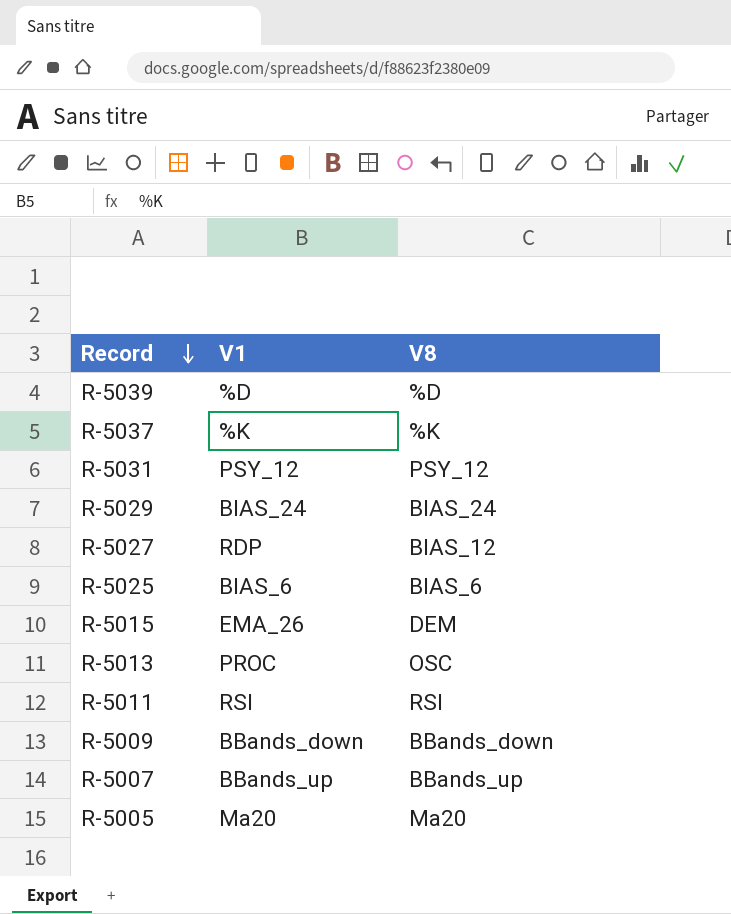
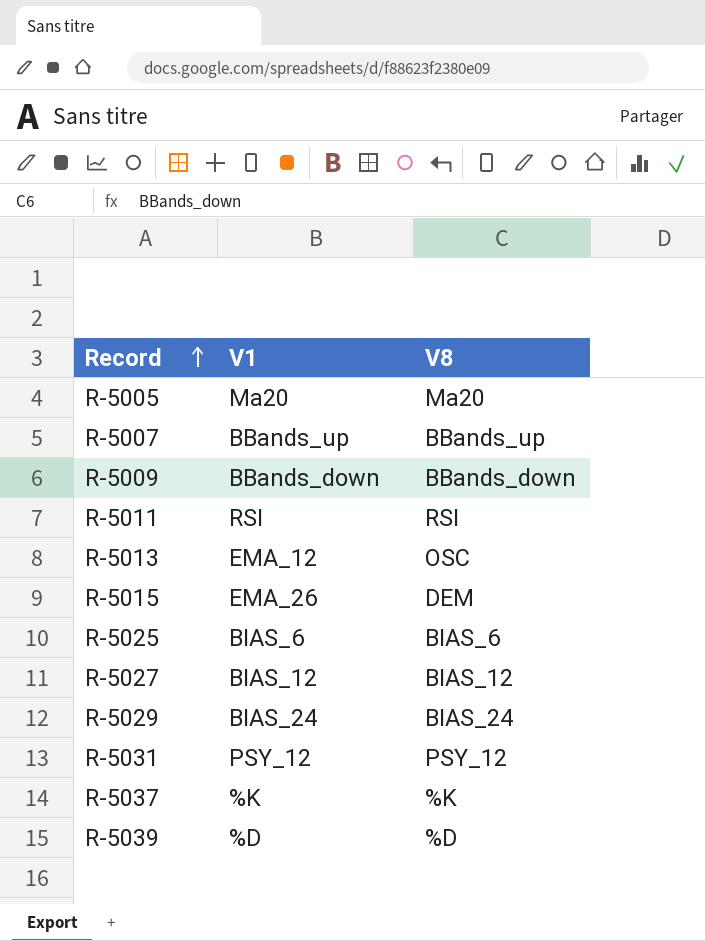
row order: Record descending -> Record ascending
R-5013 | V1: PROC -> EMA_12
R-5027 | V1: RDP -> BIAS_12

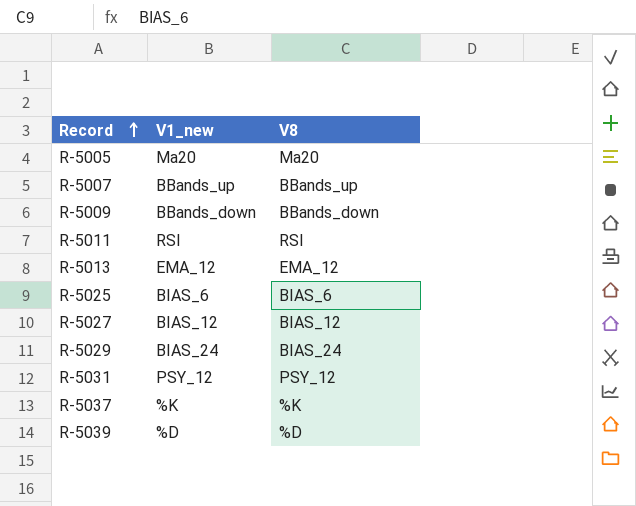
column name: V1 -> V1_new
row R-5015: EMA_26 | DEM -> none
R-5013 | V8: OSC -> EMA_12

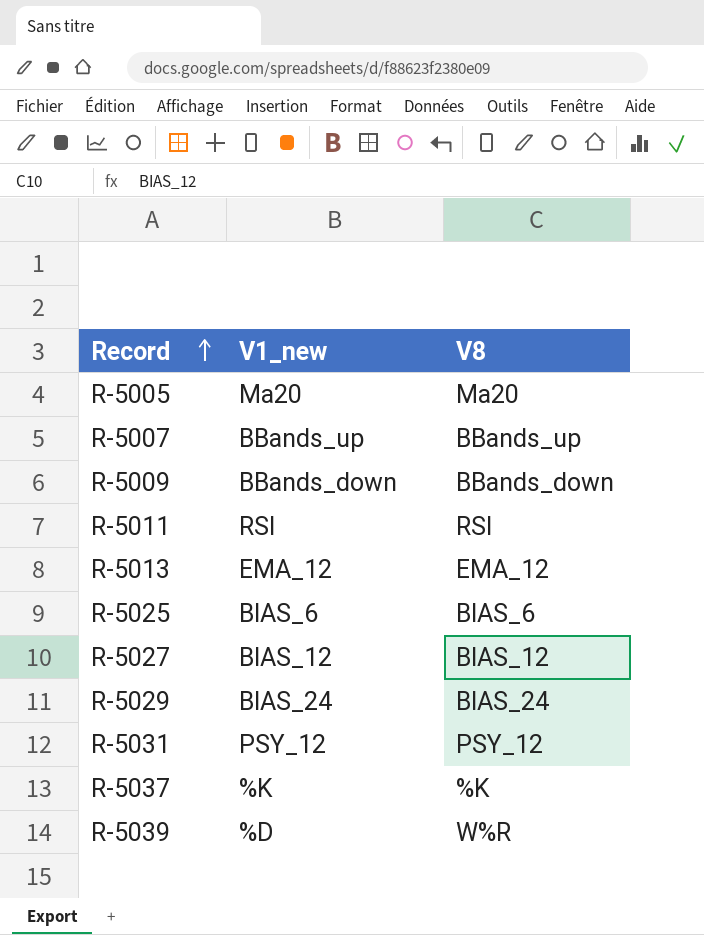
R-5039 | V8: %D -> W%R

